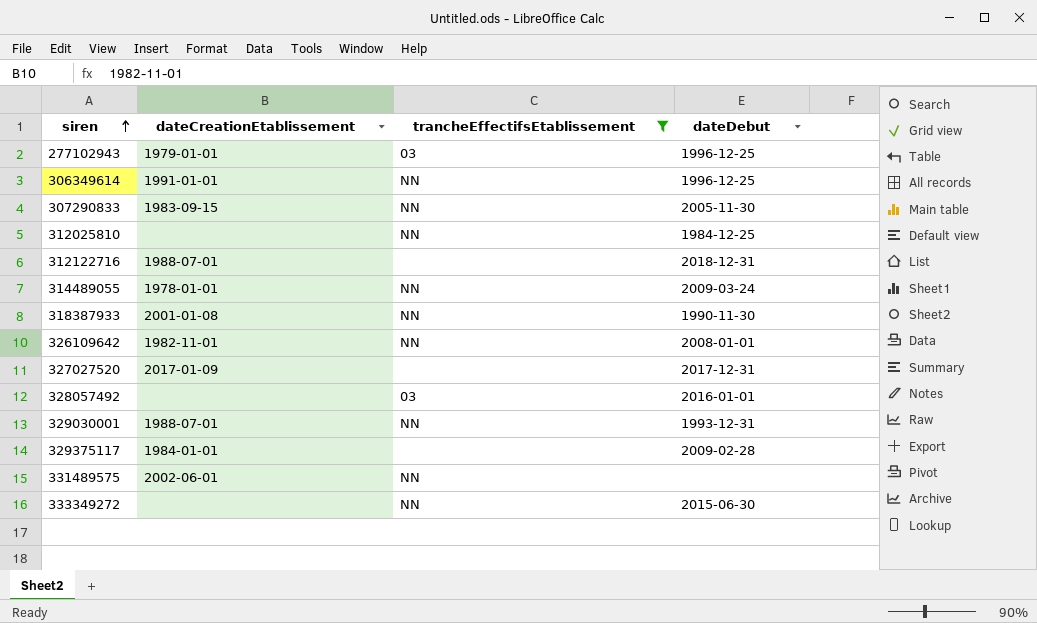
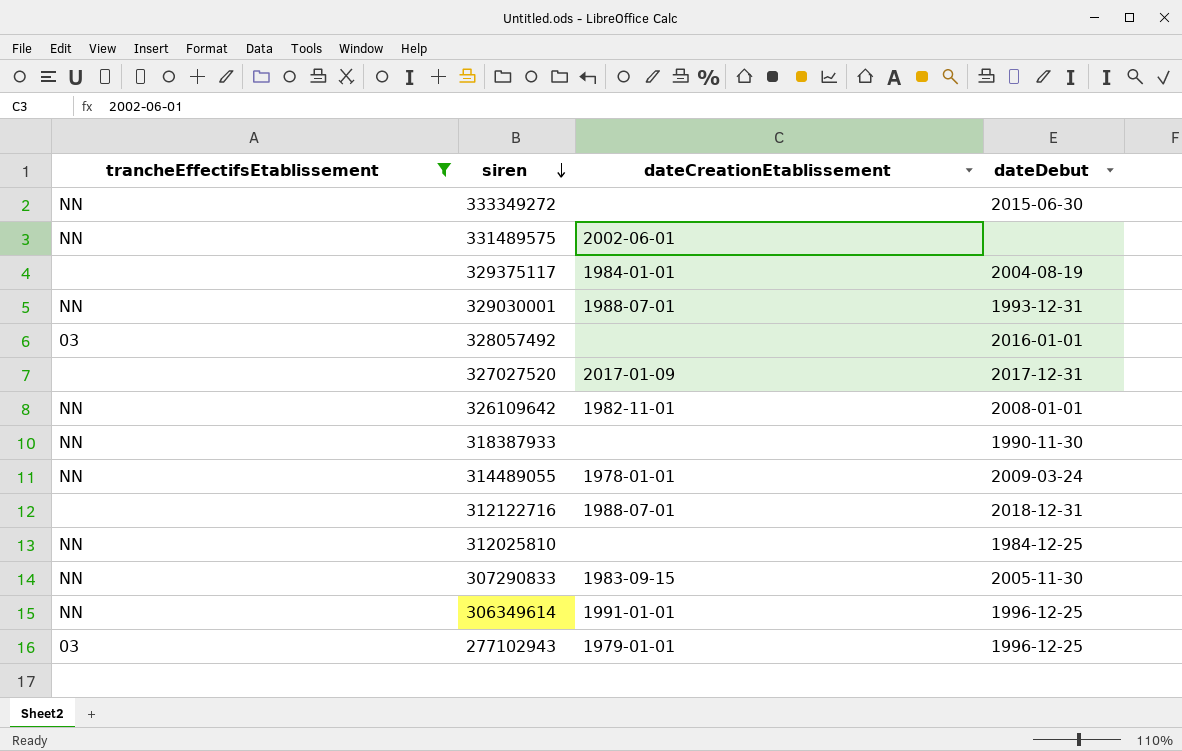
row order: siren ascending -> siren descending
column trancheEffectifsEtablissement | position: 3 -> 1
329375117 | dateDebut: 2009-02-28 -> 2004-08-19
318387933 | dateCreationEtablissement: 2001-01-08 -> none

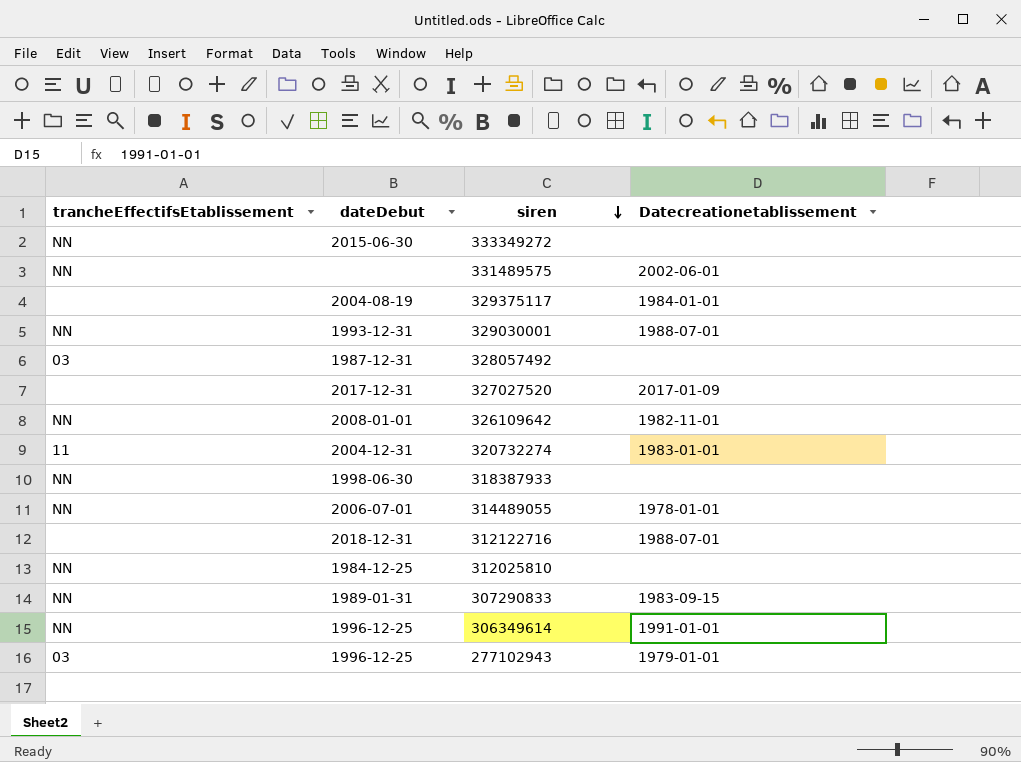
filter: trancheEffectifsEtablissement != 11 -> none
column dateDebut | position: 4 -> 2
column name: dateCreationEtablissement -> Datecreationetablissement
328057492 | dateDebut: 2016-01-01 -> 1987-12-31
318387933 | dateDebut: 1990-11-30 -> 1998-06-30
314489055 | dateDebut: 2009-03-24 -> 2006-07-01
307290833 | dateDebut: 2005-11-30 -> 1989-01-31

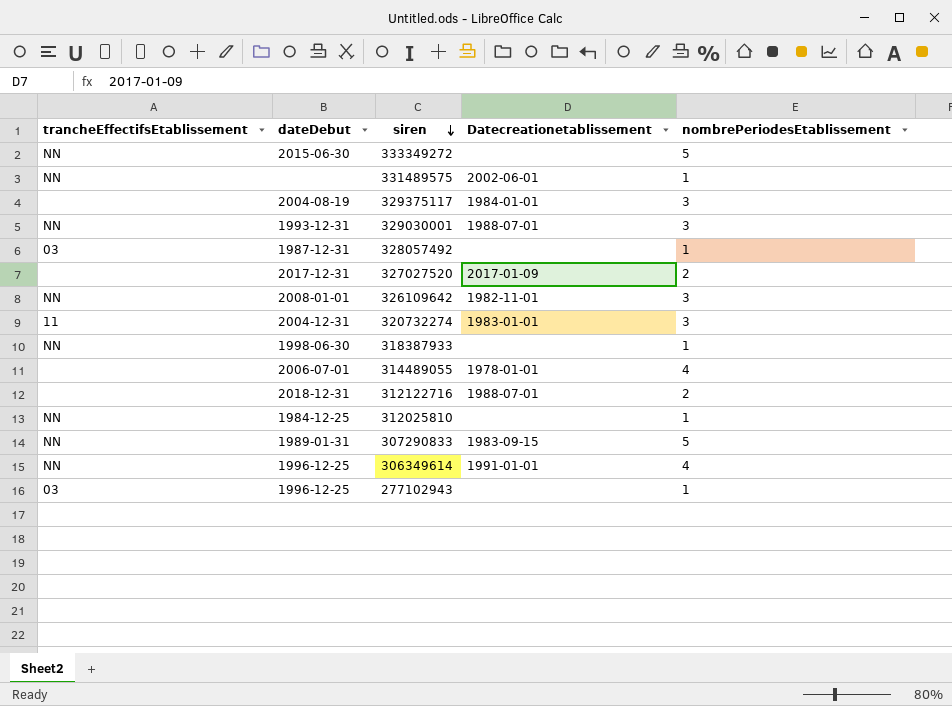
column nombrePeriodesEtablissement | position: none -> 5
314489055 | trancheEffectifsEtablissement: NN -> none
277102943 | Datecreationetablissement: 1979-01-01 -> none

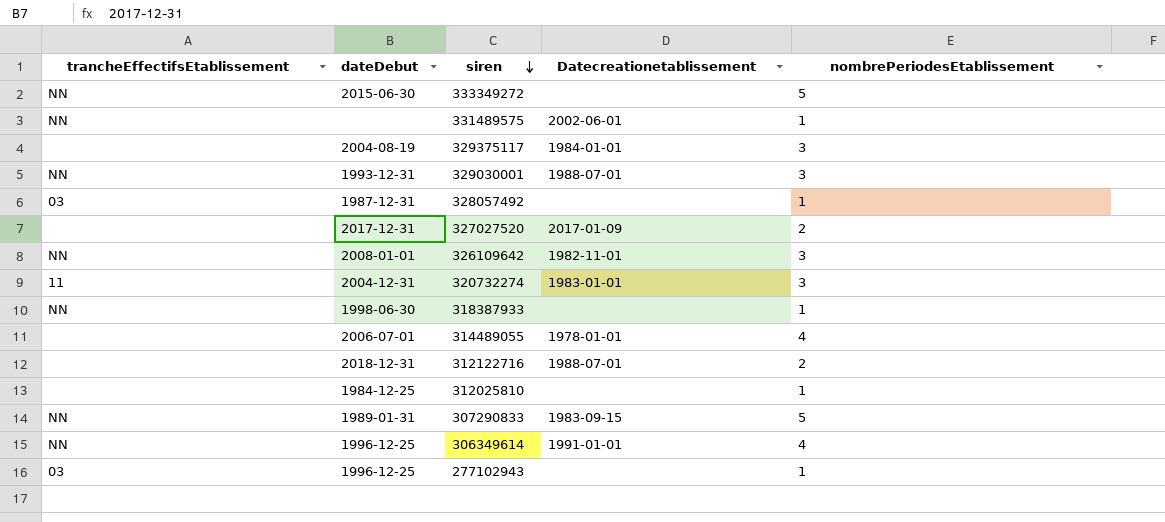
312025810 | trancheEffectifsEtablissement: NN -> none

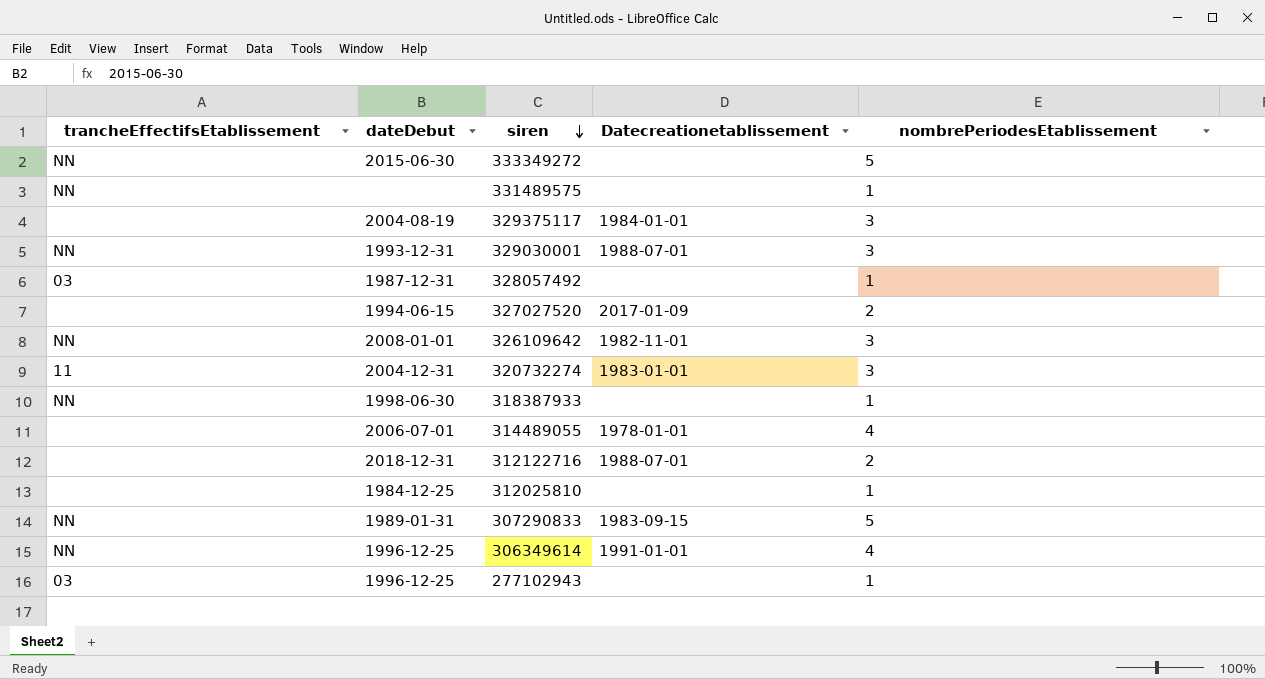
331489575 | Datecreationetablissement: 2002-06-01 -> none
327027520 | dateDebut: 2017-12-31 -> 1994-06-15

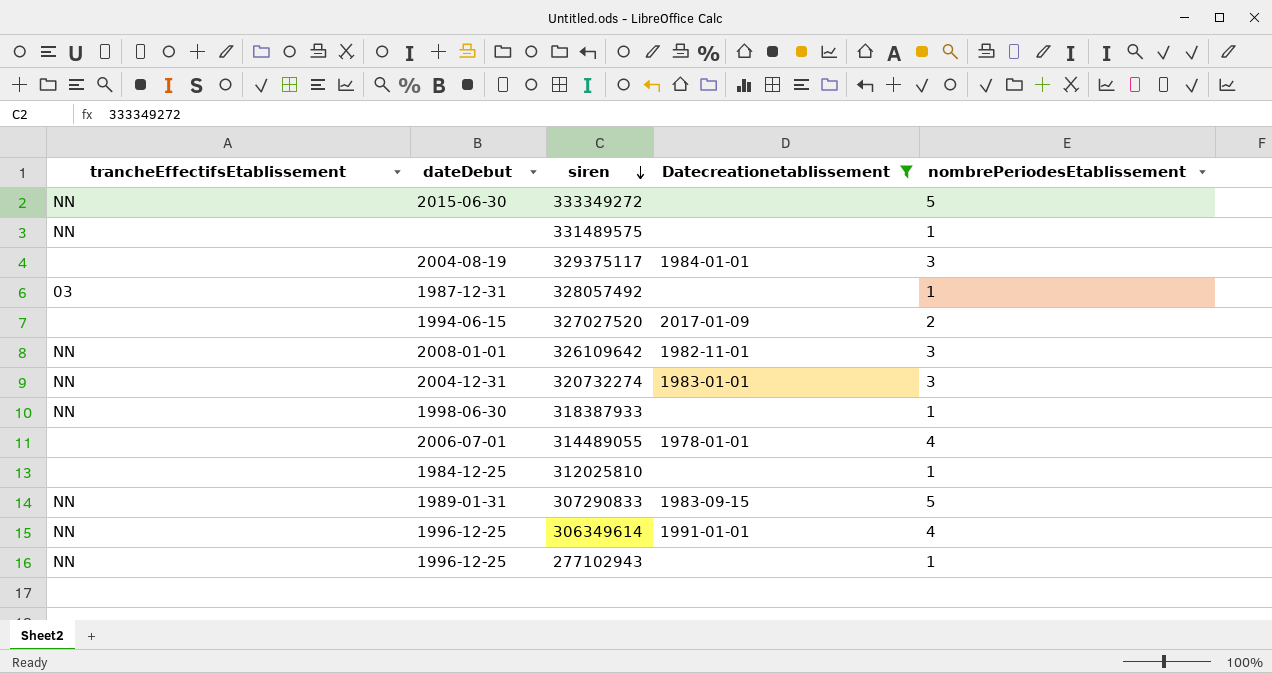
filter: none -> Datecreationetablissement != 1988-07-01
320732274 | trancheEffectifsEtablissement: 11 -> NN
277102943 | trancheEffectifsEtablissement: 03 -> NN

